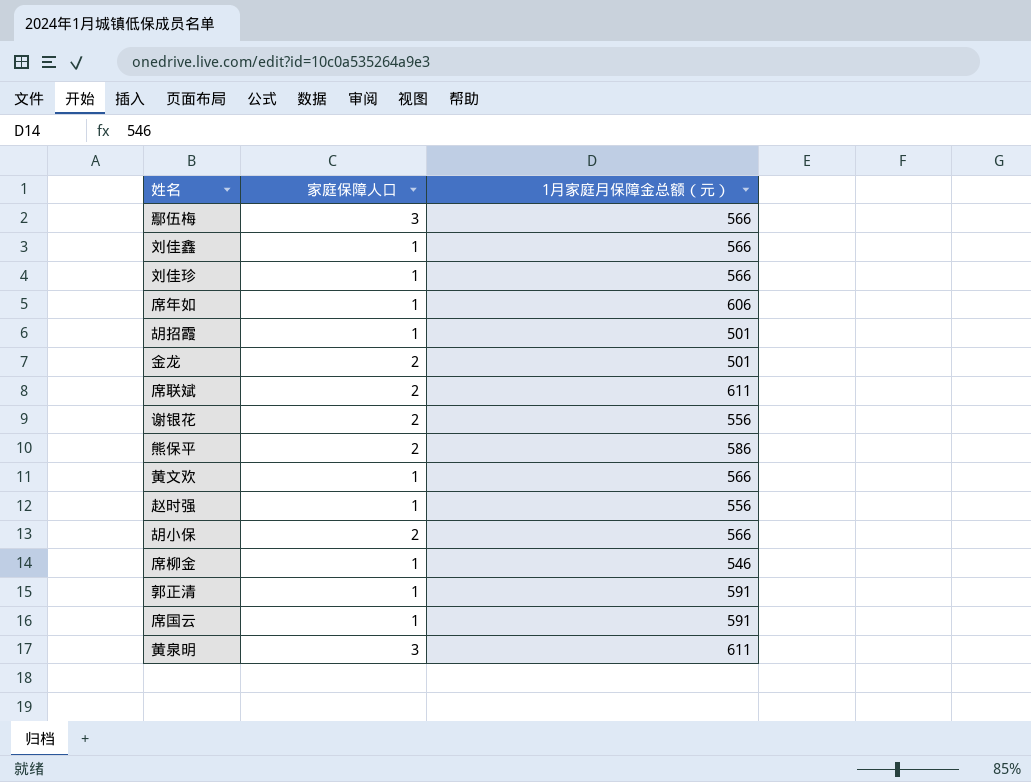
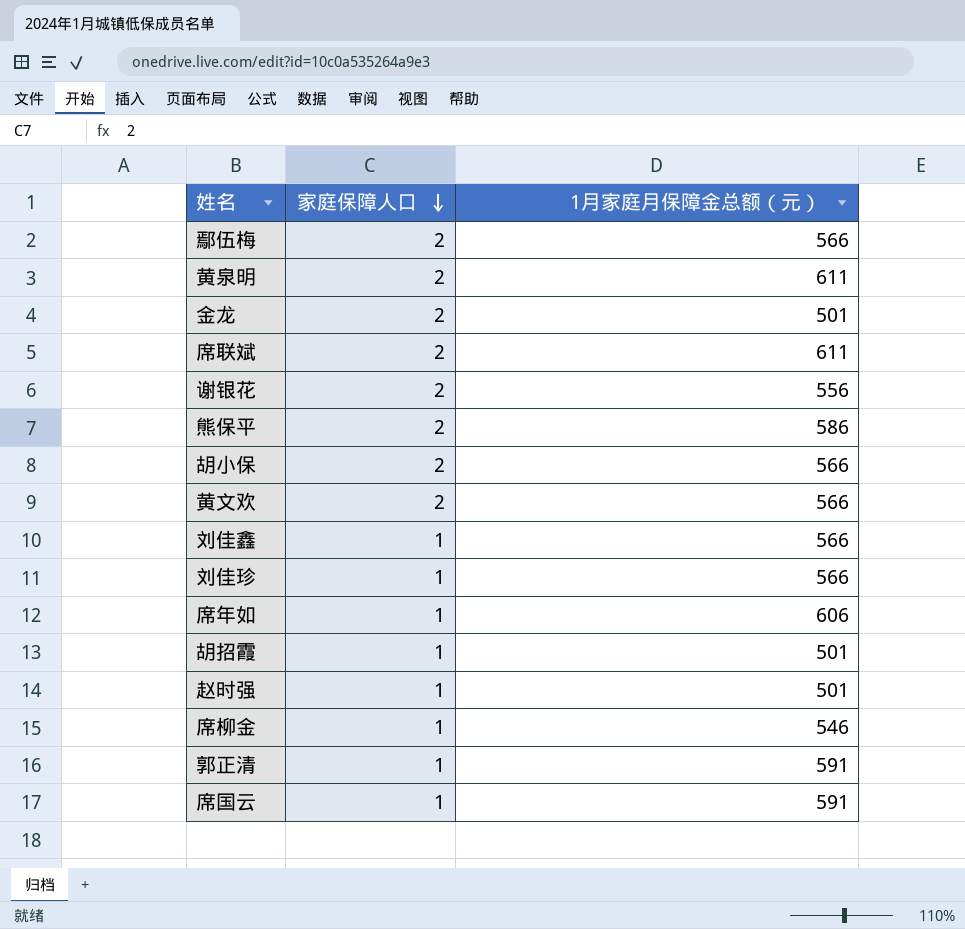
row order: none -> 家庭保障人口 descending
鄢伍梅 | 家庭保障人口: 3 -> 2
黄泉明 | 家庭保障人口: 3 -> 2
黄文欢 | 家庭保障人口: 1 -> 2
赵时强 | 1月家庭月保障金总额（元）: 556 -> 501

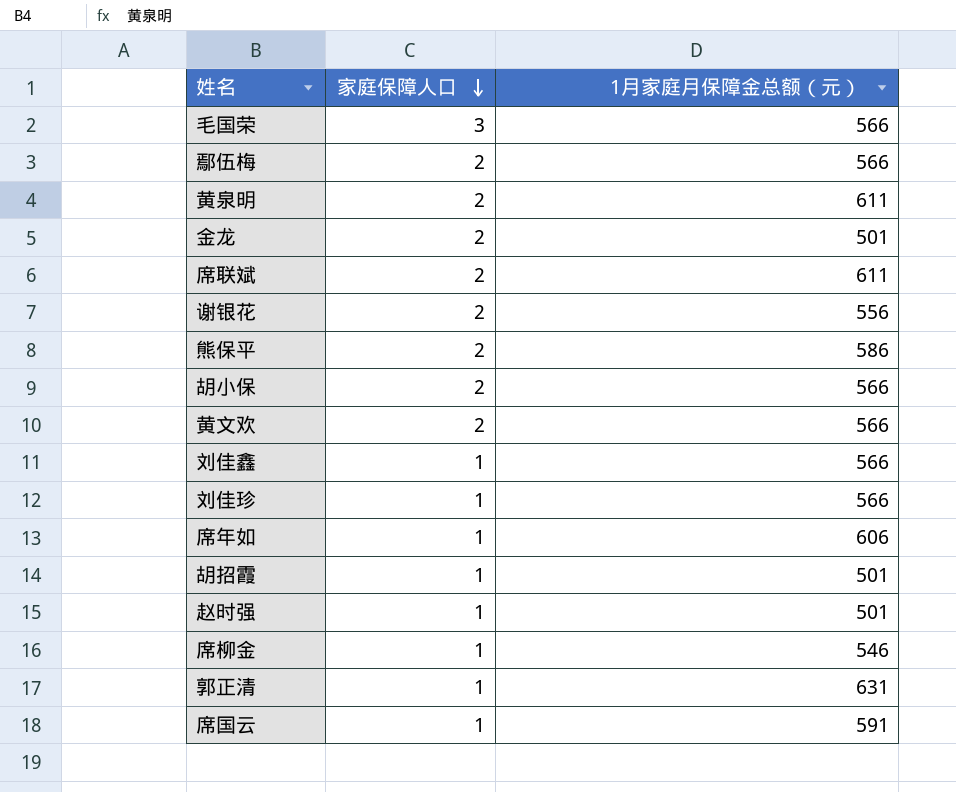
row 毛国荣: none -> 3 | 566
郭正清 | 1月家庭月保障金总额（元）: 591 -> 631

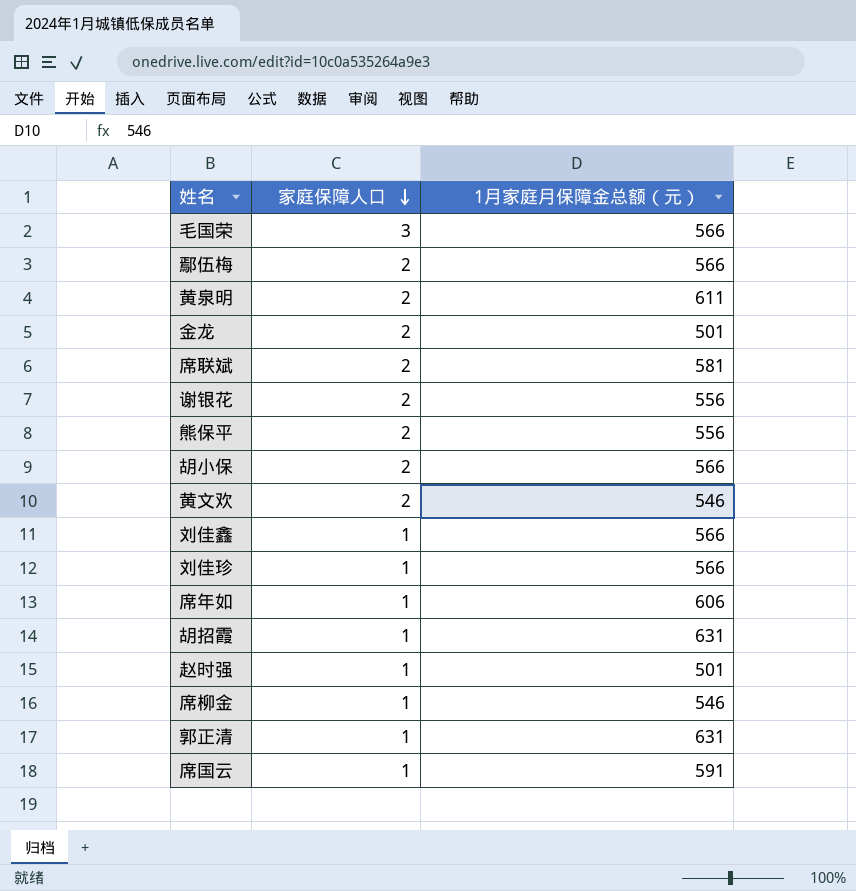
席联斌 | 1月家庭月保障金总额（元）: 611 -> 581
熊保平 | 1月家庭月保障金总额（元）: 586 -> 556
黄文欢 | 1月家庭月保障金总额（元）: 566 -> 546
胡招霞 | 1月家庭月保障金总额（元）: 501 -> 631

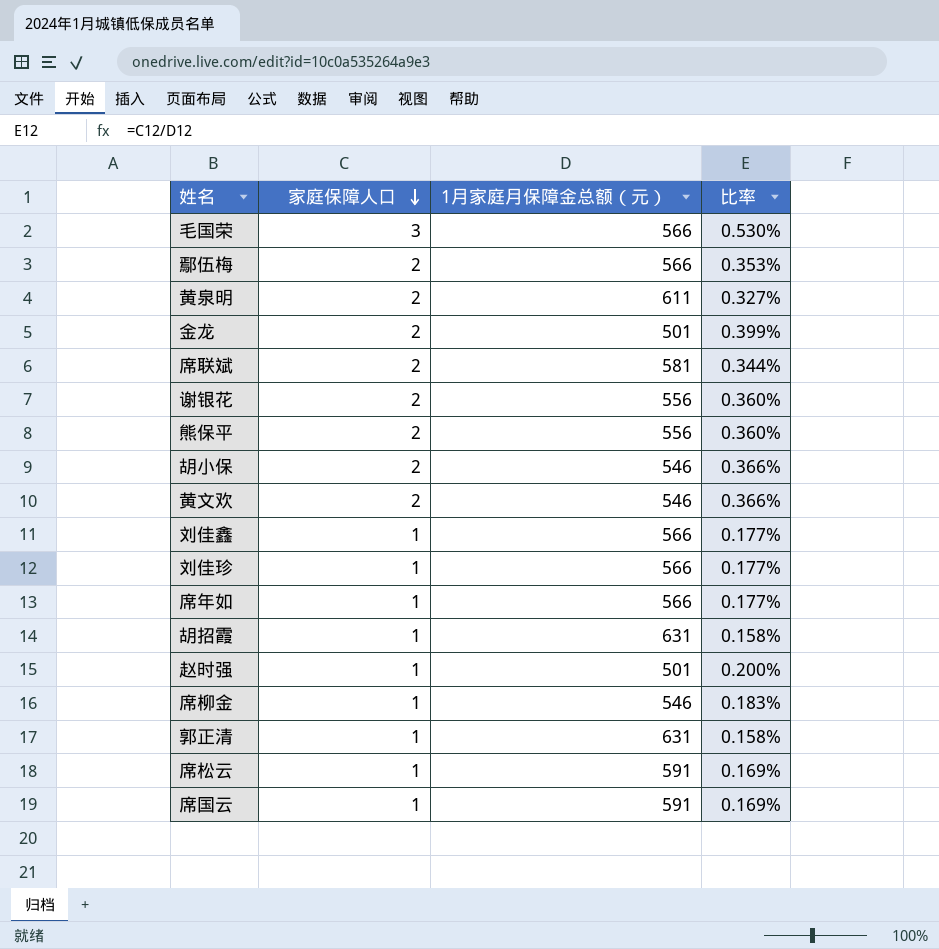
column 比率 | formula: none -> [家庭保障人口] / [1月家庭月保障金总额（元）]
胡小保 | 1月家庭月保障金总额（元）: 566 -> 546
席年如 | 1月家庭月保障金总额（元）: 606 -> 566
row 席松云: none -> 1 | 591 | 0.169%

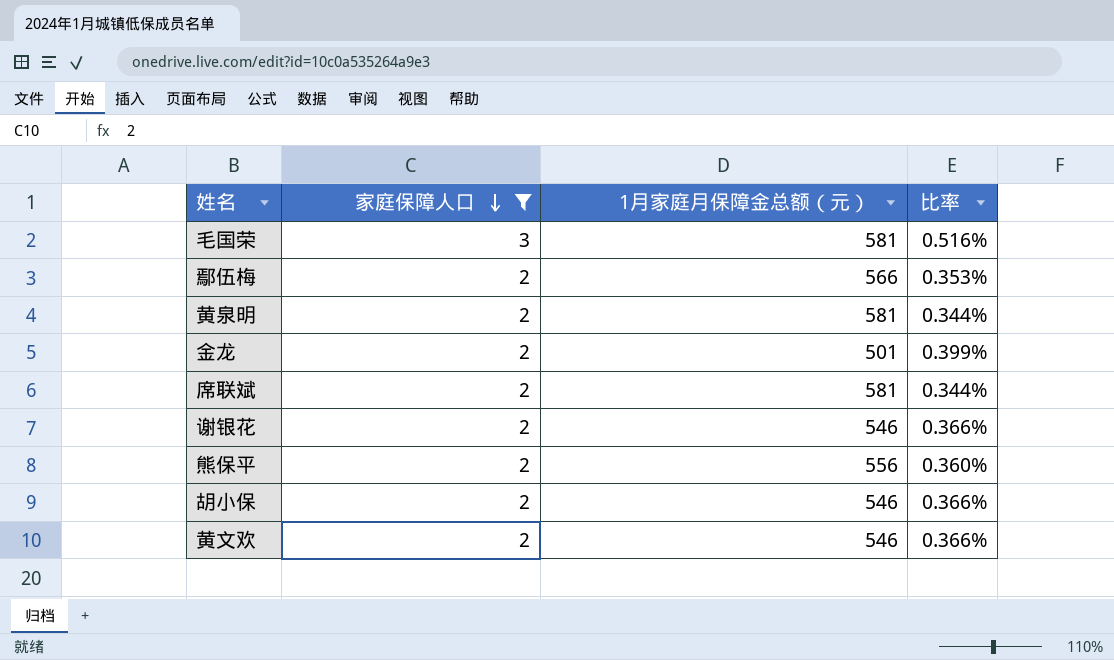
filter: none -> 家庭保障人口 != 1
毛国荣 | 1月家庭月保障金总额（元）: 566 -> 581
毛国荣 | 比率: 0.530% -> 0.516%
黄泉明 | 1月家庭月保障金总额（元）: 611 -> 581
黄泉明 | 比率: 0.327% -> 0.344%
谢银花 | 1月家庭月保障金总额（元）: 556 -> 546
谢银花 | 比率: 0.360% -> 0.366%

